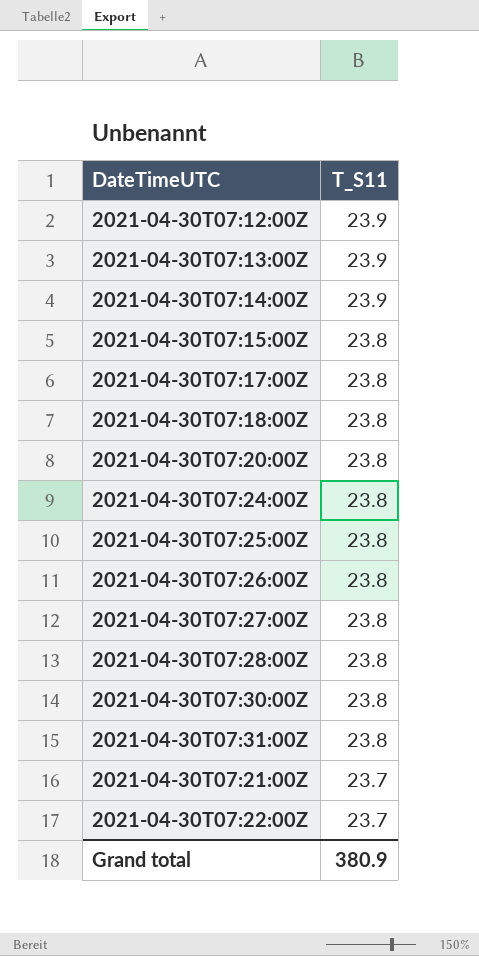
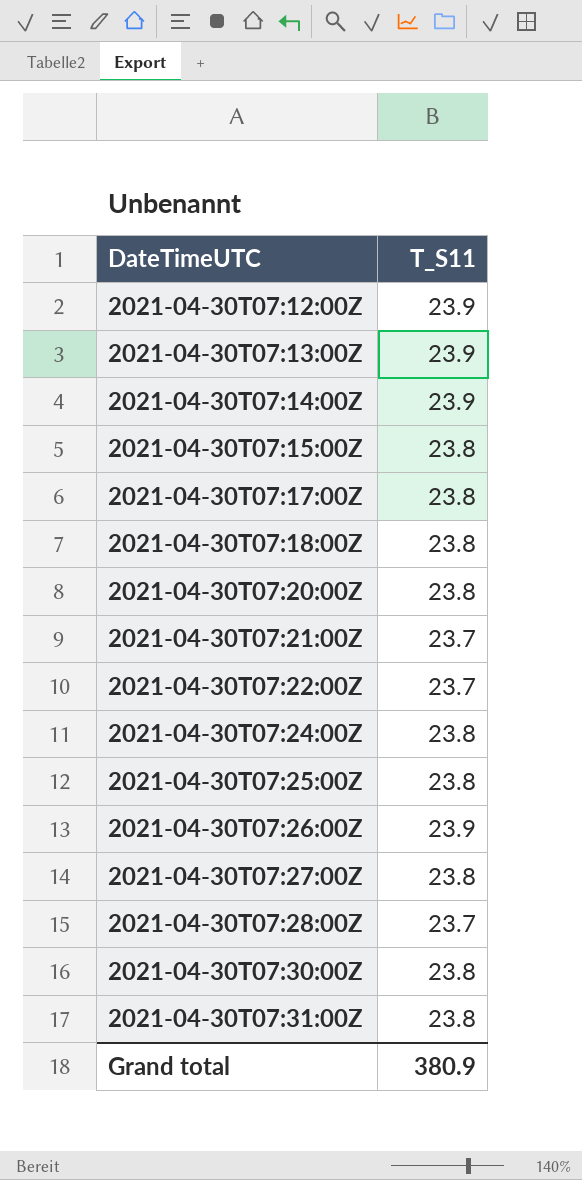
row order: T_S11 descending -> DateTimeUTC ascending
2021-04-30T07:26:00Z | T_S11: 23.8 -> 23.9
2021-04-30T07:28:00Z | T_S11: 23.8 -> 23.7

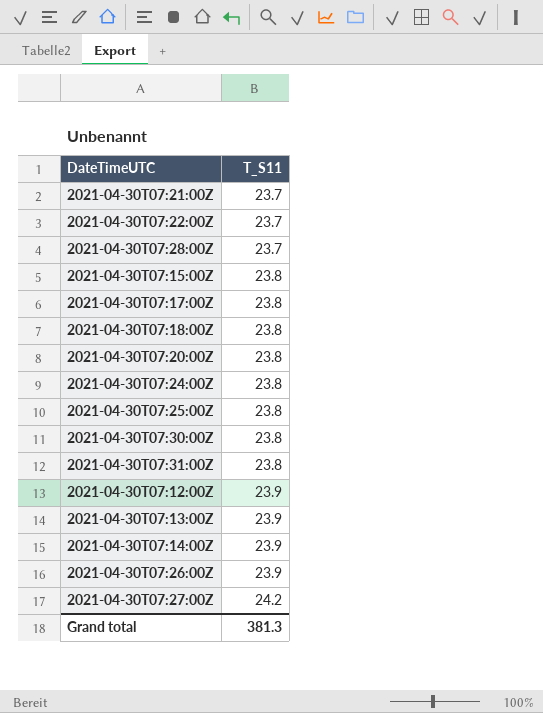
row order: DateTimeUTC ascending -> T_S11 ascending
2021-04-30T07:27:00Z | T_S11: 23.8 -> 24.2
Grand total | T_S11: 380.9 -> 381.3

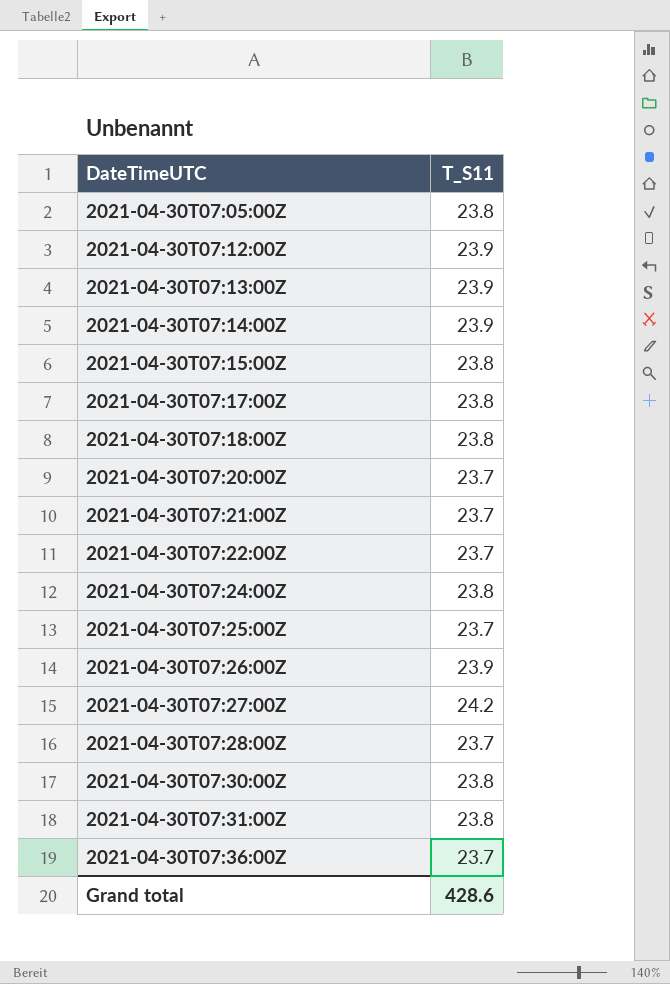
row order: T_S11 ascending -> DateTimeUTC ascending
row 2021-04-30T07:05:00Z: none -> 23.8
2021-04-30T07:20:00Z | T_S11: 23.8 -> 23.7
2021-04-30T07:25:00Z | T_S11: 23.8 -> 23.7
row 2021-04-30T07:36:00Z: none -> 23.7
Grand total | T_S11: 381.3 -> 428.6

